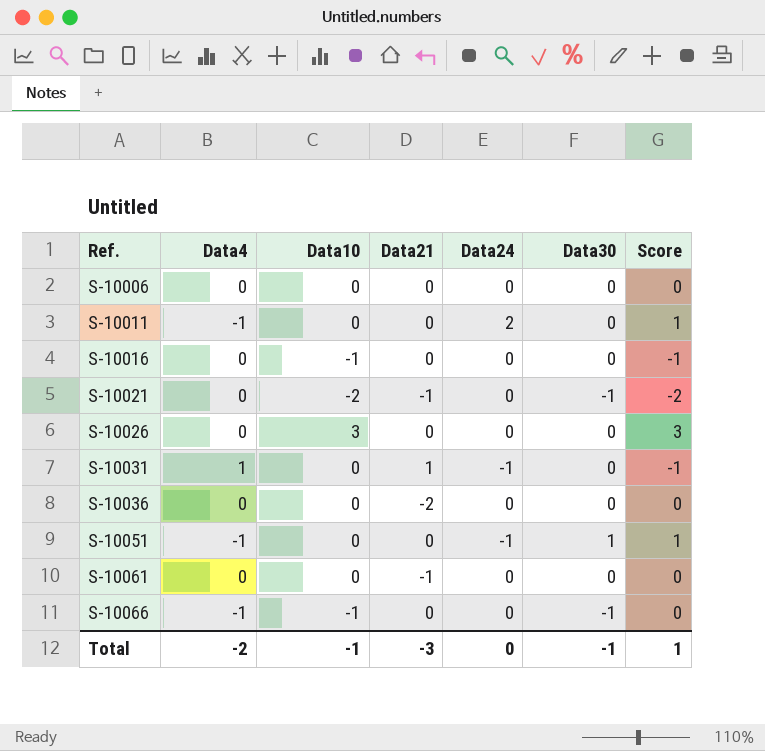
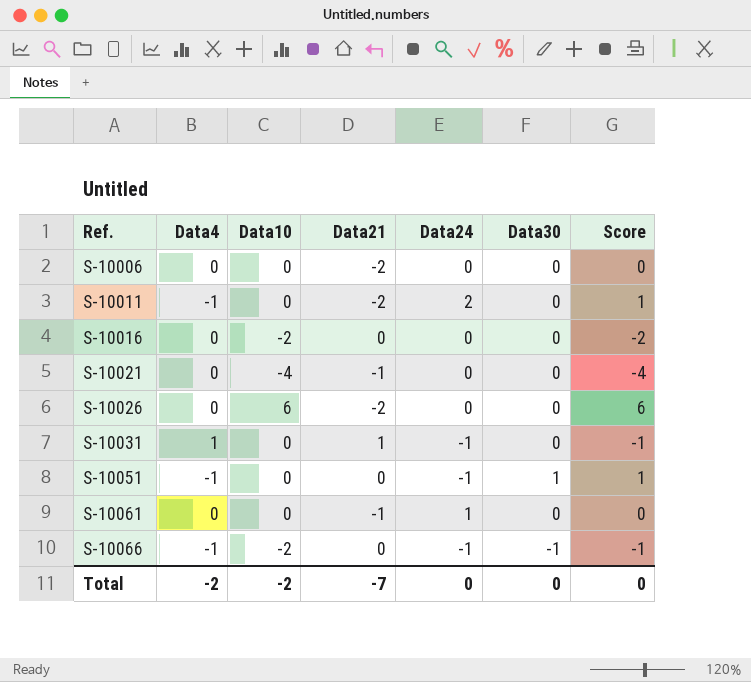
row S-10036: 0 | 0 | -2 | 0 | 0 | 0 -> none
S-10006 | Data21: 0 -> -2
S-10011 | Data21: 0 -> -2
S-10016 | Data10: -1 -> -2
S-10016 | Score: -1 -> -2
S-10021 | Data10: -2 -> -4
S-10021 | Data30: -1 -> 0
S-10021 | Score: -2 -> -4
S-10026 | Data10: 3 -> 6
S-10026 | Data21: 0 -> -2
S-10026 | Score: 3 -> 6
S-10061 | Data24: 0 -> 1
S-10066 | Data10: -1 -> -2
S-10066 | Data24: 0 -> -1
S-10066 | Score: 0 -> -1
Total | Data10: -1 -> -2
Total | Data21: -3 -> -7
Total | Data30: -1 -> 0
Total | Score: 1 -> 0

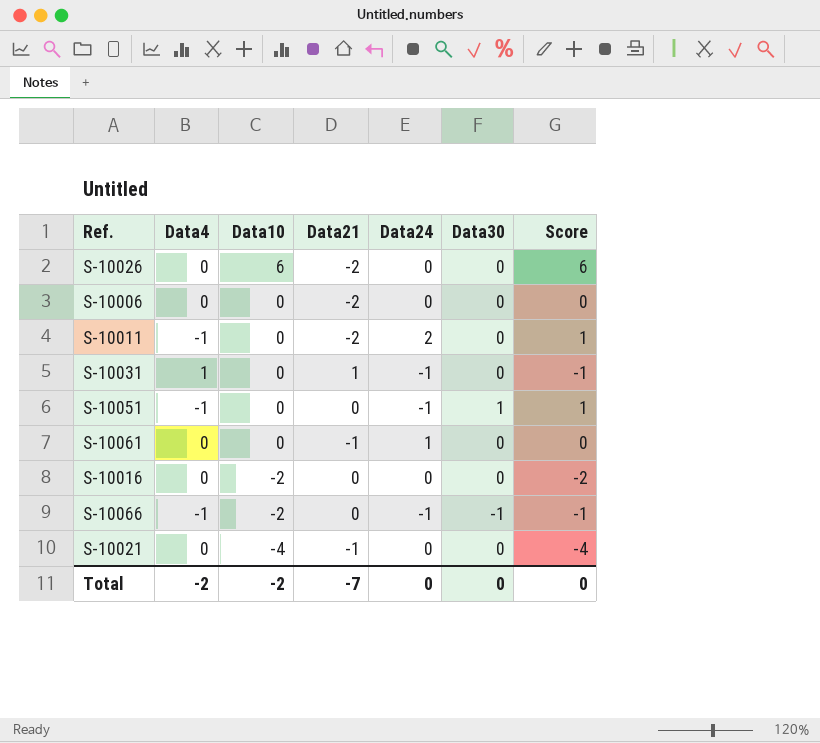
row order: Ref. ascending -> Data10 descending

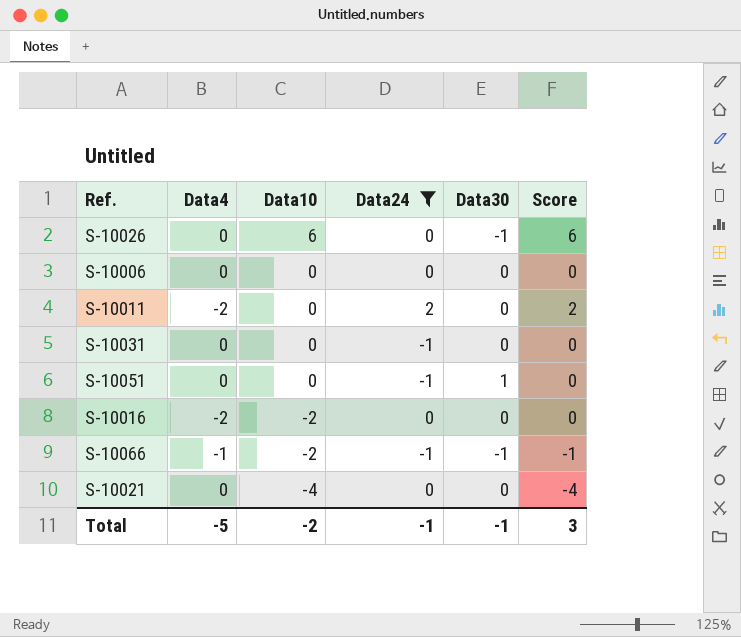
filter: none -> Data24 != 1
column Data21 | position: 4 -> none
S-10026 | Data30: 0 -> -1
S-10011 | Data4: -1 -> -2
S-10011 | Score: 1 -> 2
S-10031 | Data4: 1 -> 0
S-10031 | Score: -1 -> 0
S-10051 | Data4: -1 -> 0
S-10051 | Score: 1 -> 0
S-10016 | Data4: 0 -> -2
S-10016 | Score: -2 -> 0
Total | Data4: -2 -> -5
Total | Data24: 0 -> -1
Total | Data30: 0 -> -1
Total | Score: 0 -> 3

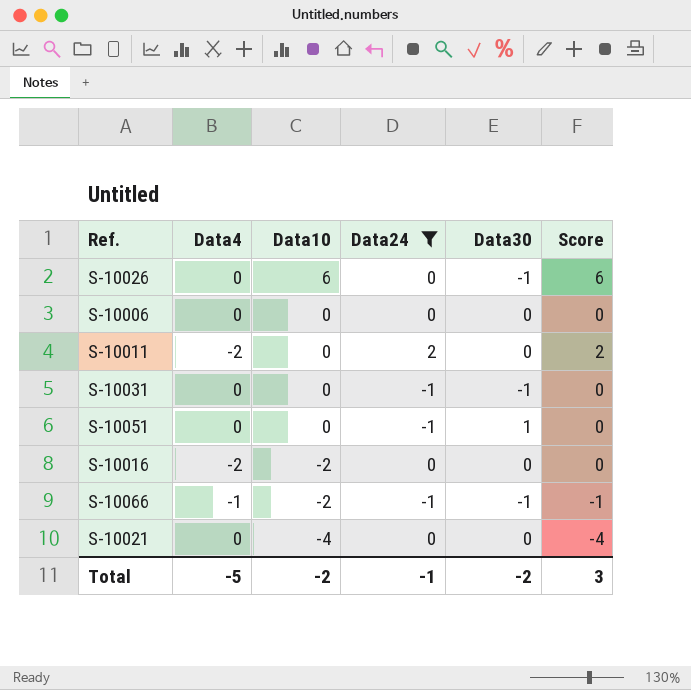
S-10031 | Data30: 0 -> -1
Total | Data30: -1 -> -2

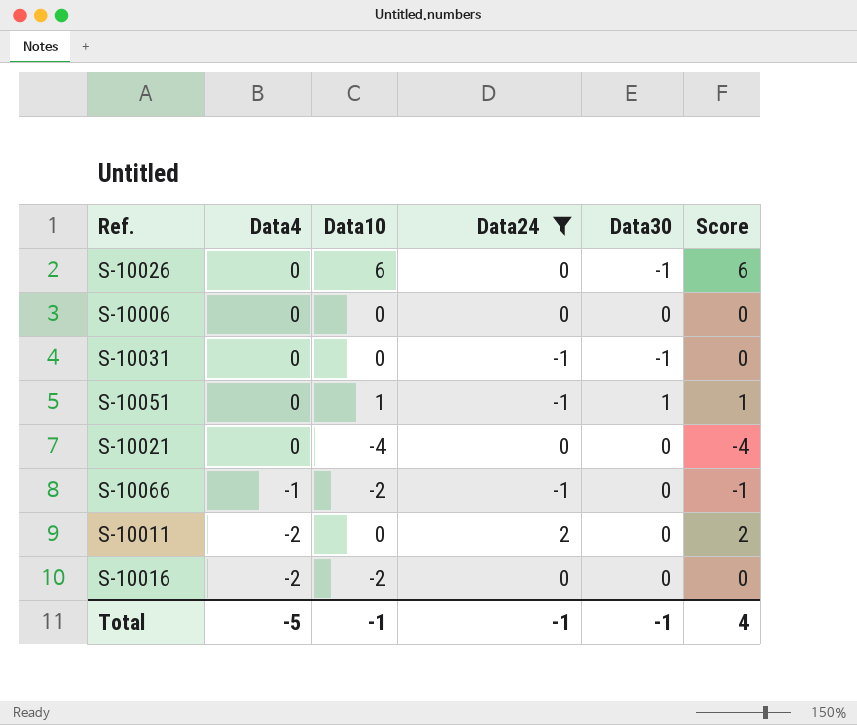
row order: Data10 descending -> Data4 descending
S-10051 | Data10: 0 -> 1
S-10051 | Score: 0 -> 1
S-10066 | Data30: -1 -> 0
Total | Data10: -2 -> -1
Total | Data30: -2 -> -1
Total | Score: 3 -> 4

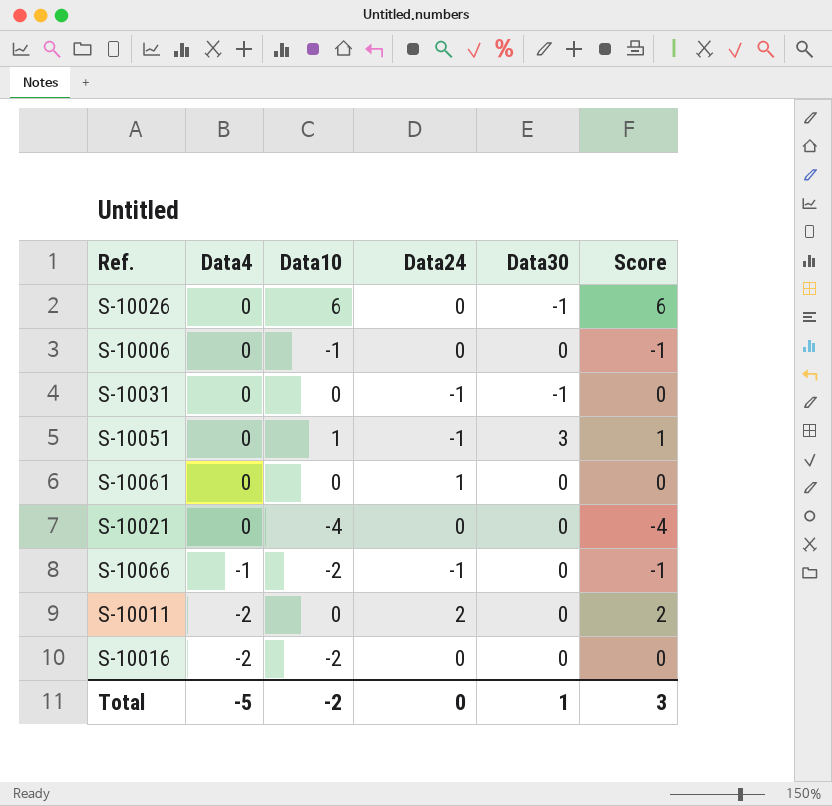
filter: Data24 != 1 -> none
S-10006 | Data10: 0 -> -1
S-10006 | Score: 0 -> -1
S-10051 | Data30: 1 -> 3
Total | Data10: -1 -> -2
Total | Data24: -1 -> 0
Total | Data30: -1 -> 1
Total | Score: 4 -> 3

